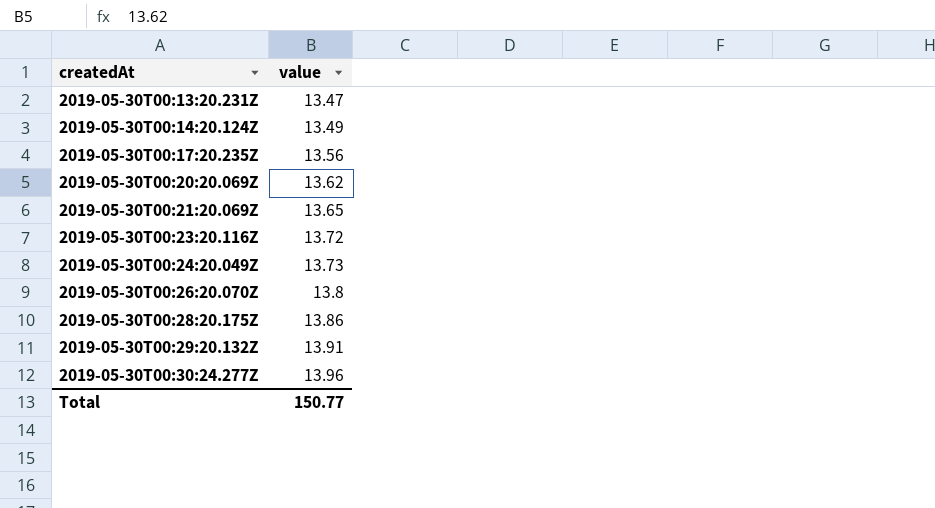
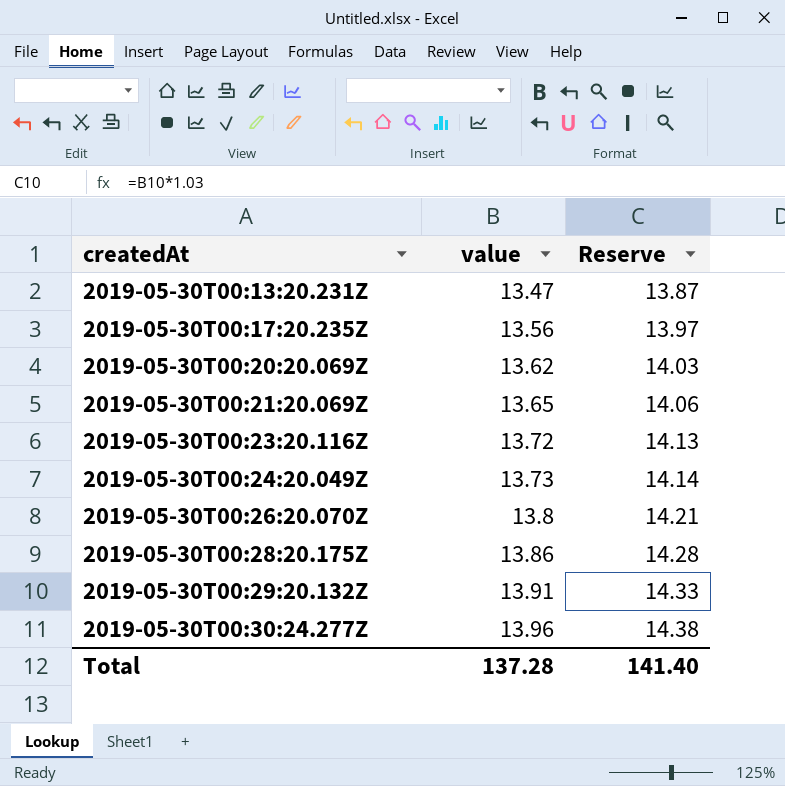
column Reserve | formula: none -> [value] * 1.03
row 2019-05-30T00:14:20.124Z: 13.49 -> none
Total | value: 150.77 -> 137.28

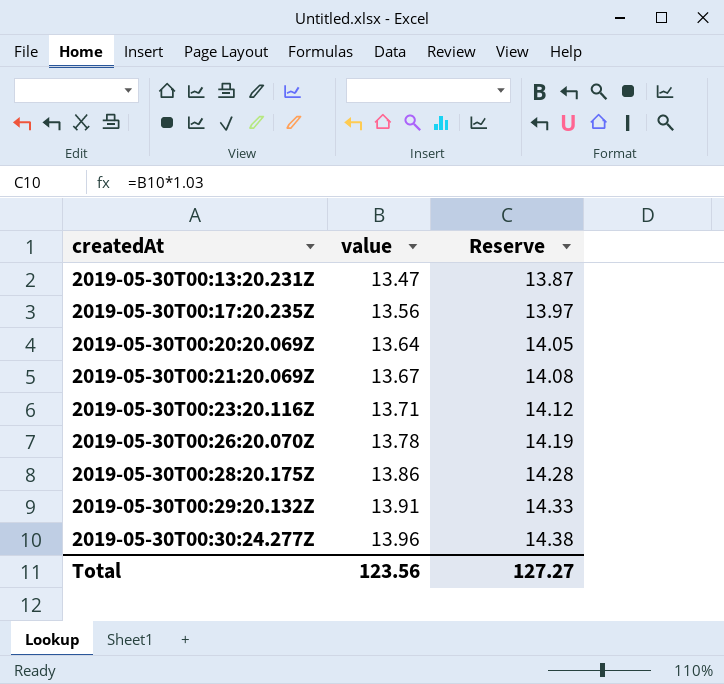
row 2019-05-30T00:24:20.049Z: 13.73 | 14.14 -> none
2019-05-30T00:20:20.069Z | value: 13.62 -> 13.64
2019-05-30T00:20:20.069Z | Reserve: 14.03 -> 14.05
2019-05-30T00:21:20.069Z | value: 13.65 -> 13.67
2019-05-30T00:21:20.069Z | Reserve: 14.06 -> 14.08
2019-05-30T00:23:20.116Z | value: 13.72 -> 13.71
2019-05-30T00:23:20.116Z | Reserve: 14.13 -> 14.12
2019-05-30T00:26:20.070Z | value: 13.8 -> 13.78
2019-05-30T00:26:20.070Z | Reserve: 14.21 -> 14.19
Total | value: 137.28 -> 123.56
Total | Reserve: 141.40 -> 127.27

